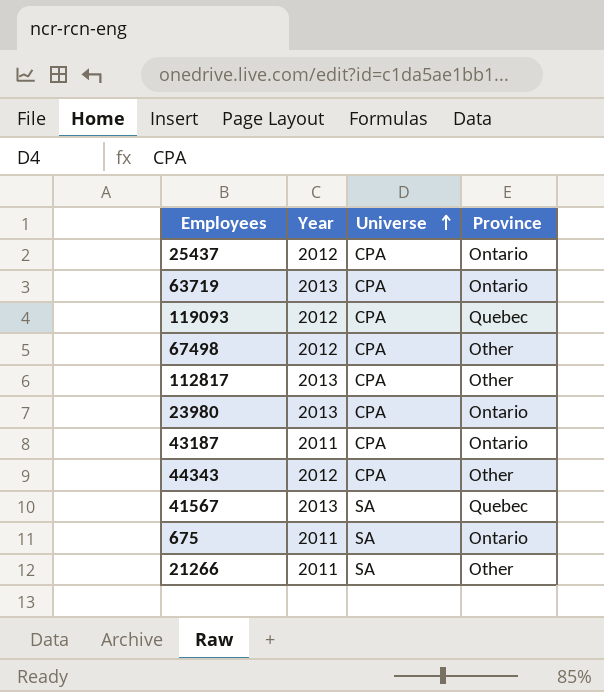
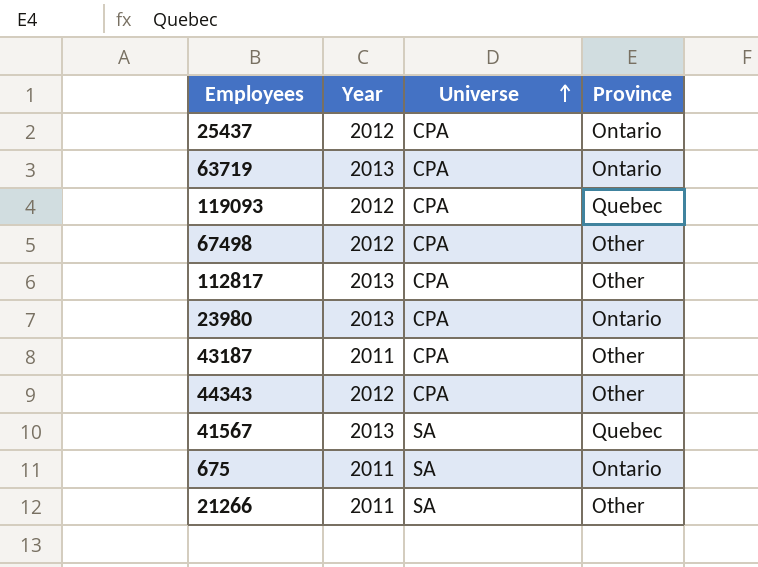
43187 | Province: Ontario -> Other

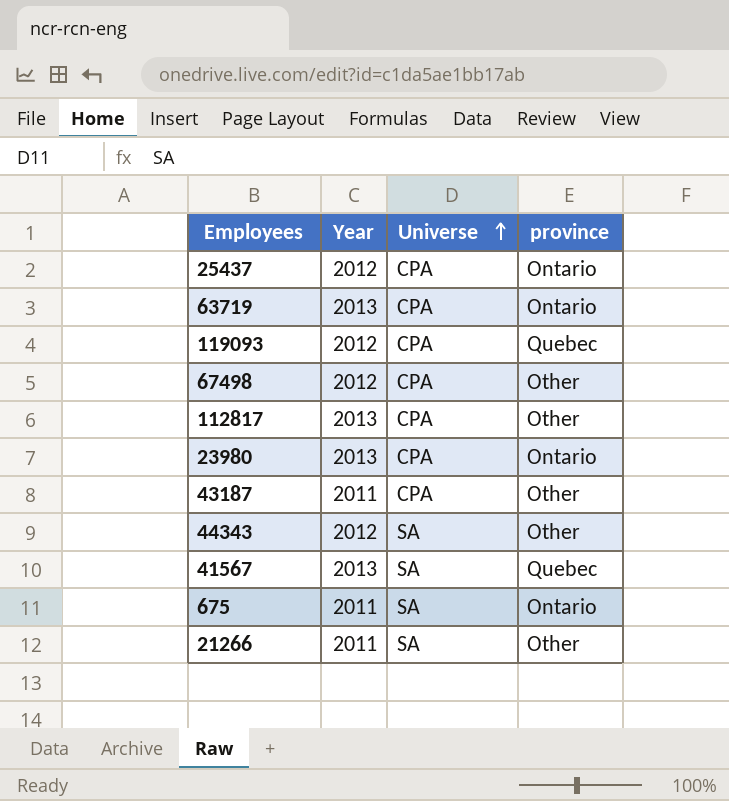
column name: Province -> province
44343 | Universe: CPA -> SA

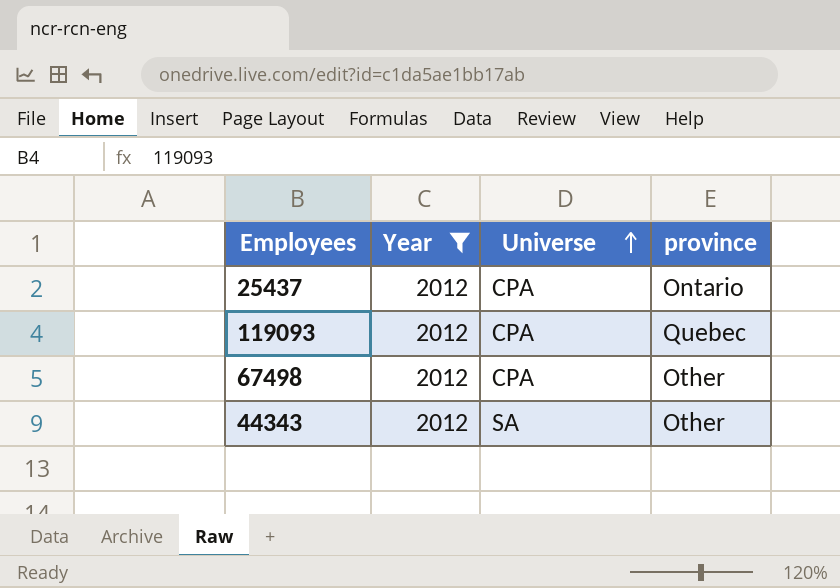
filter: none -> Year = 2012

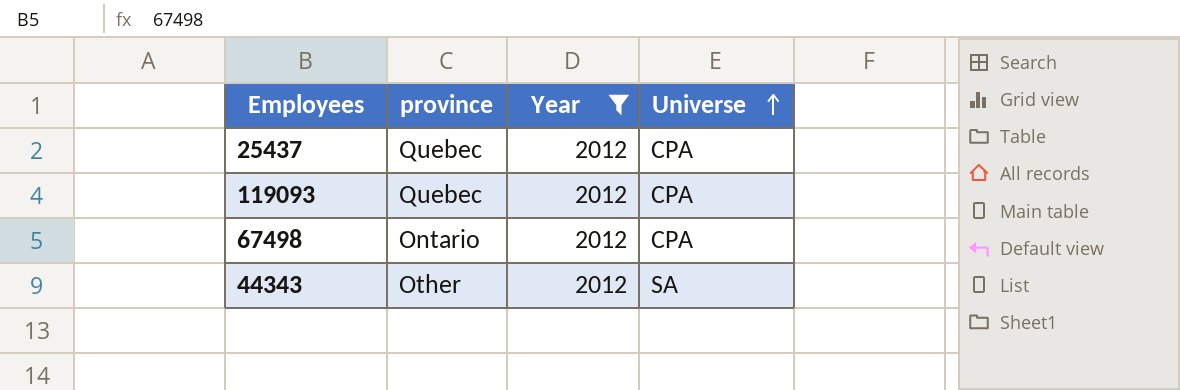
column province | position: 4 -> 2
25437 | province: Ontario -> Quebec
67498 | province: Other -> Ontario

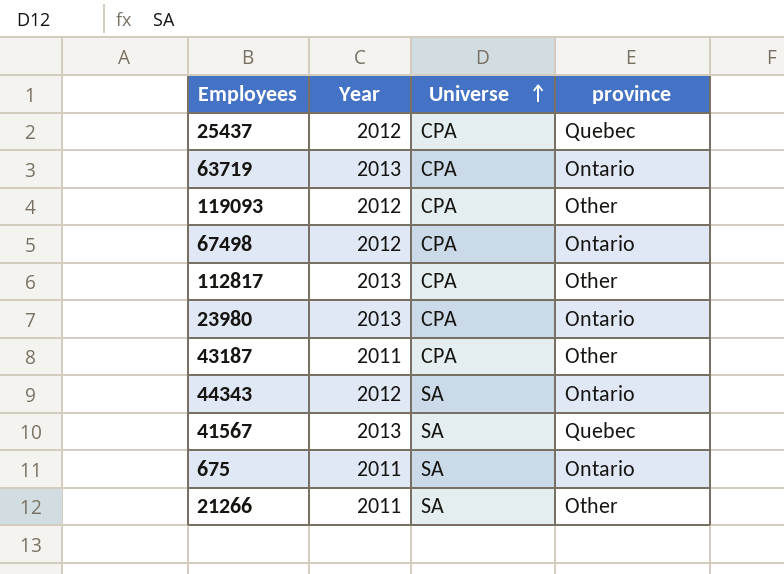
filter: Year = 2012 -> none
column province | position: 2 -> 4
119093 | province: Quebec -> Other
44343 | province: Other -> Ontario

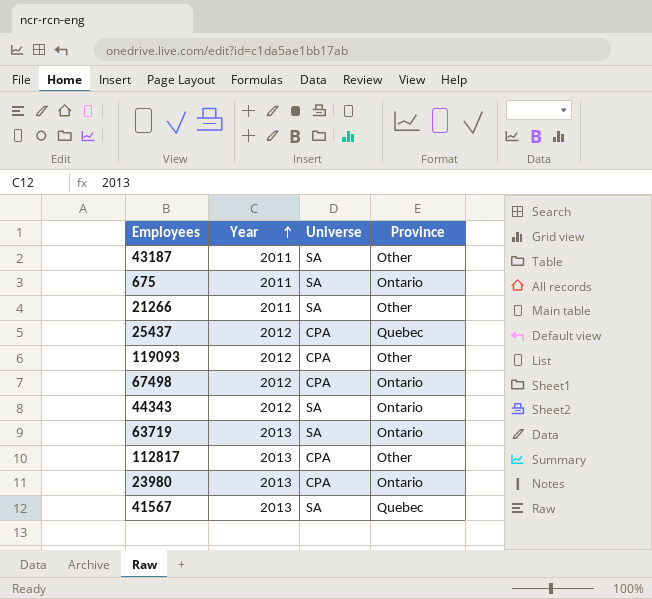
row order: Universe ascending -> Year ascending
column name: province -> Province
43187 | Universe: CPA -> SA
63719 | Universe: CPA -> SA

